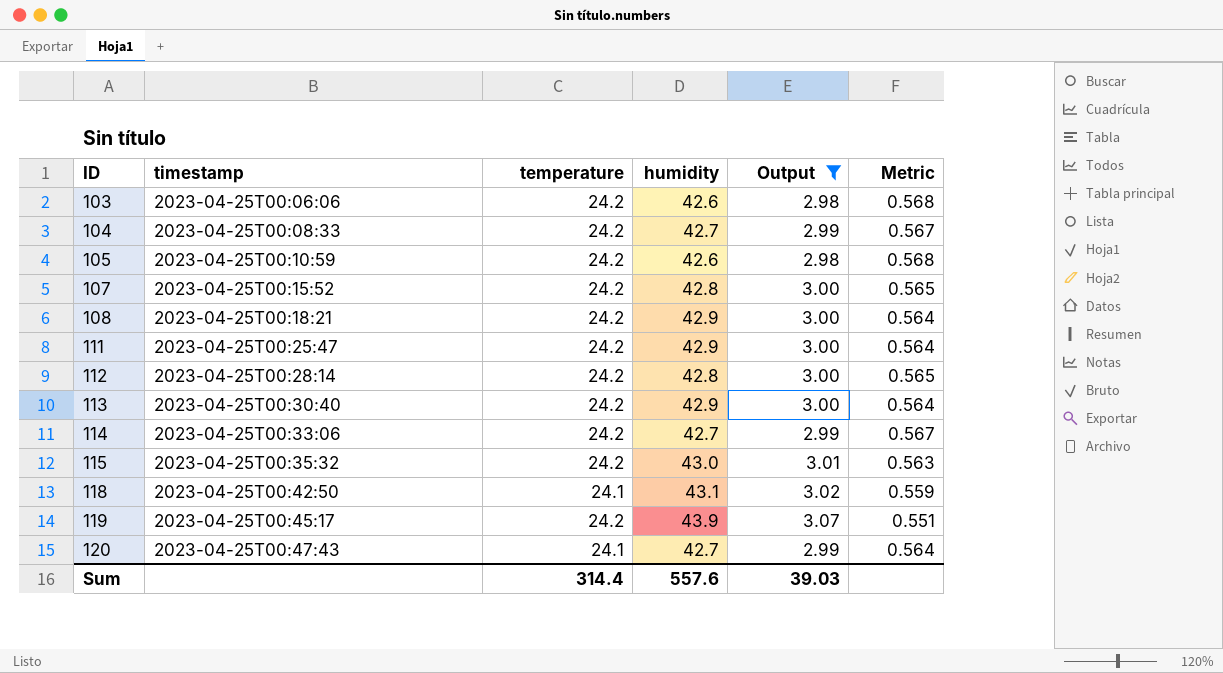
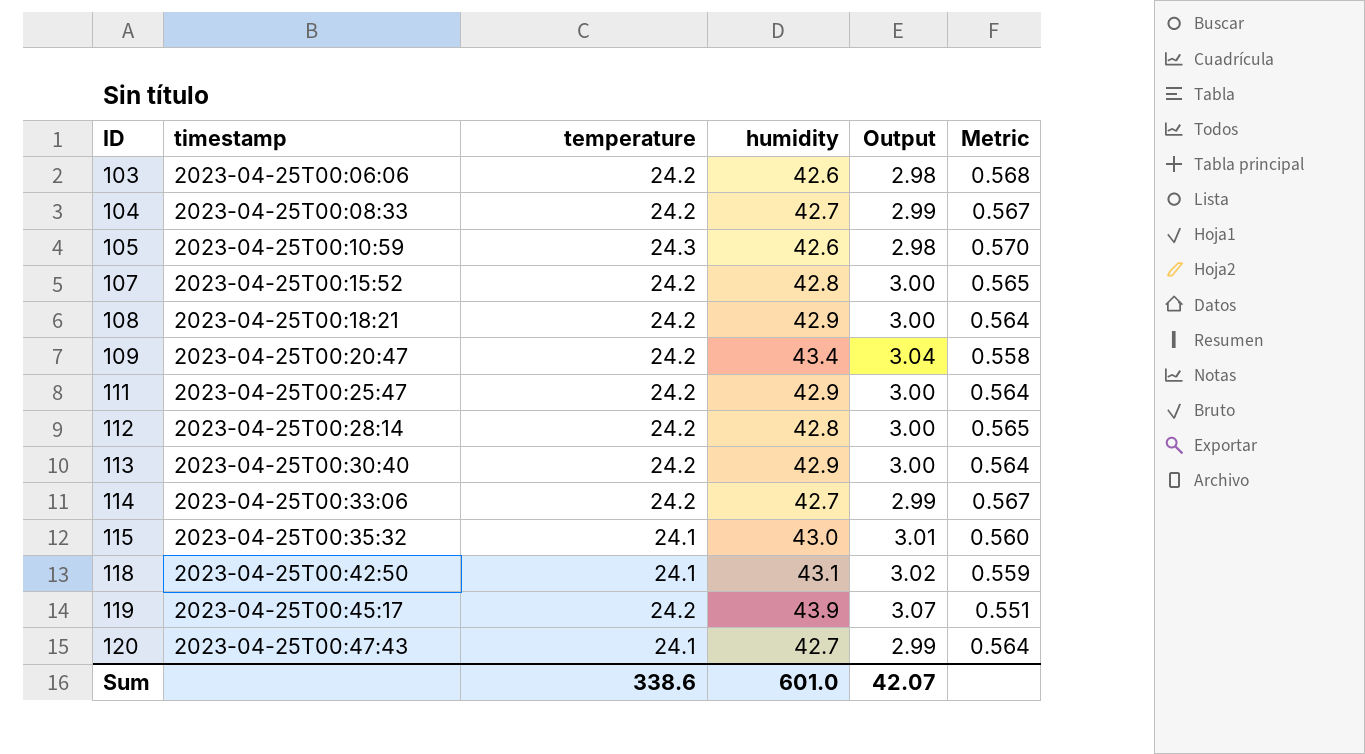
filter: Output != 3.04 -> none
105 | temperature: 24.2 -> 24.3
105 | Metric: 0.568 -> 0.570
115 | temperature: 24.2 -> 24.1
115 | Metric: 0.563 -> 0.560
Sum | temperature: 314.4 -> 338.6
Sum | humidity: 557.6 -> 601.0
Sum | Output: 39.03 -> 42.07

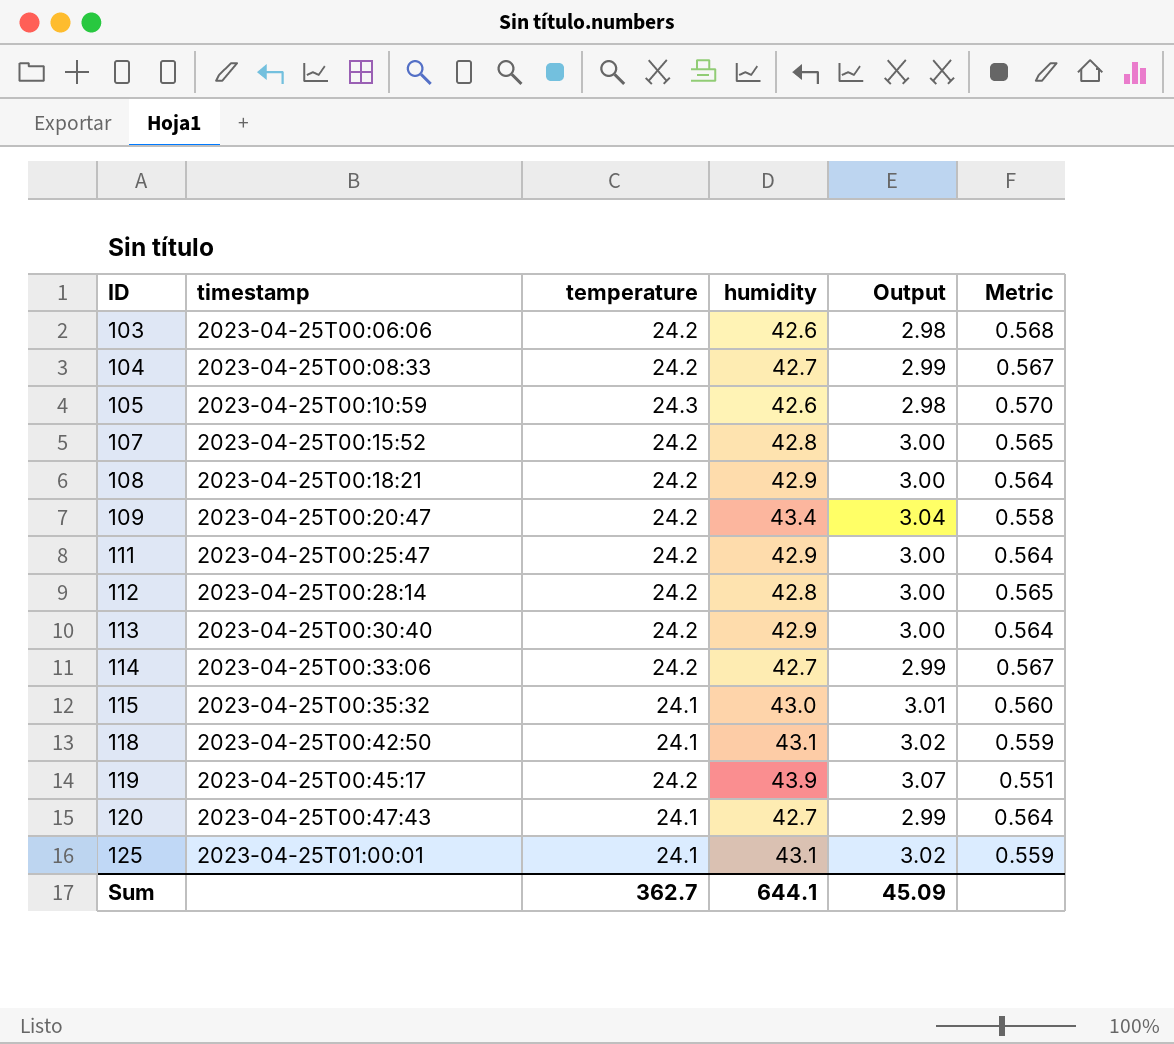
row 125: none -> 2023-04-25T01:00:01 | 24.1 | 43.1 | 3.02 | 0.559
Sum | temperature: 338.6 -> 362.7
Sum | humidity: 601.0 -> 644.1
Sum | Output: 42.07 -> 45.09

